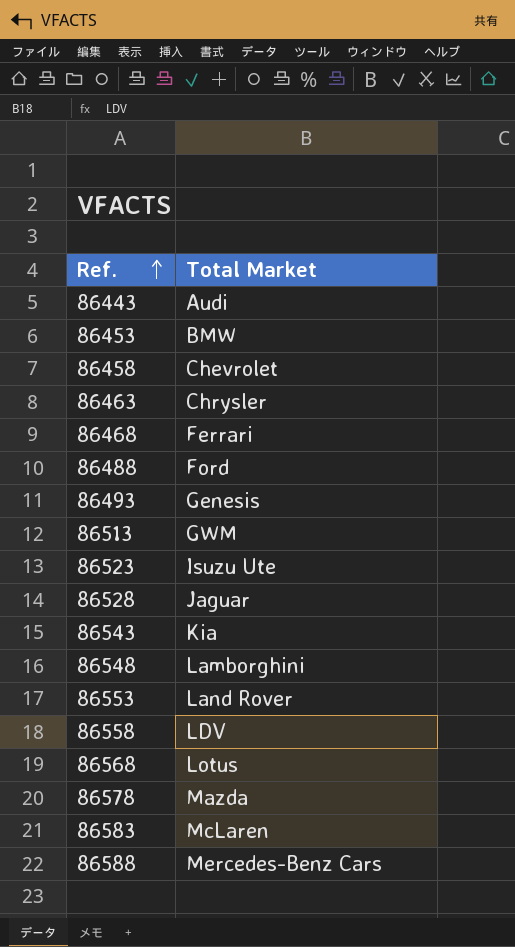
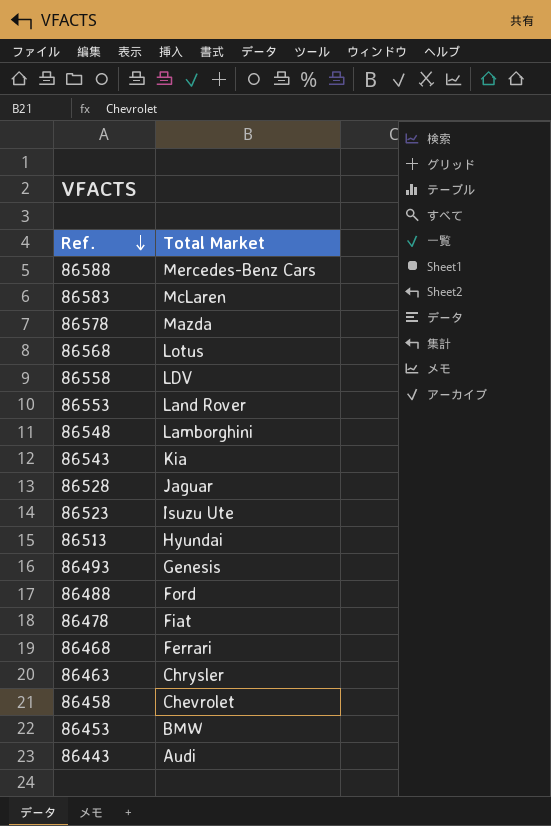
row order: Ref. ascending -> Ref. descending
86513 | Total Market: GWM -> Hyundai
row 86478: none -> Fiat

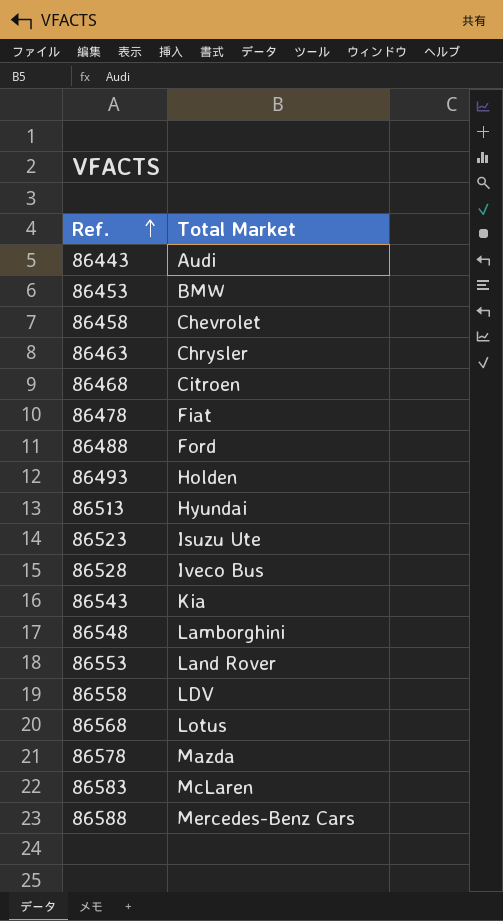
row order: Ref. descending -> Ref. ascending
86468 | Total Market: Ferrari -> Citroen
86493 | Total Market: Genesis -> Holden
86528 | Total Market: Jaguar -> Iveco Bus

